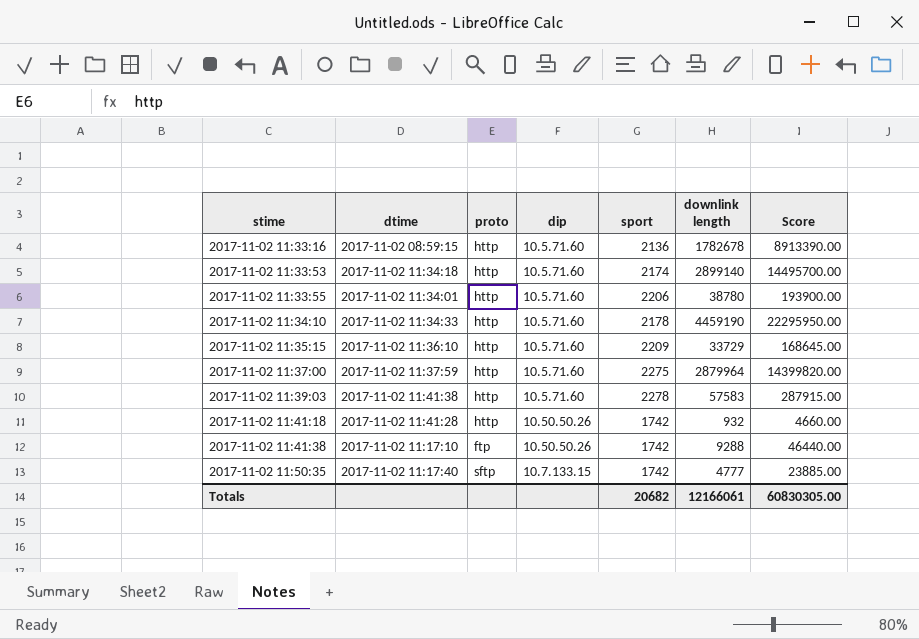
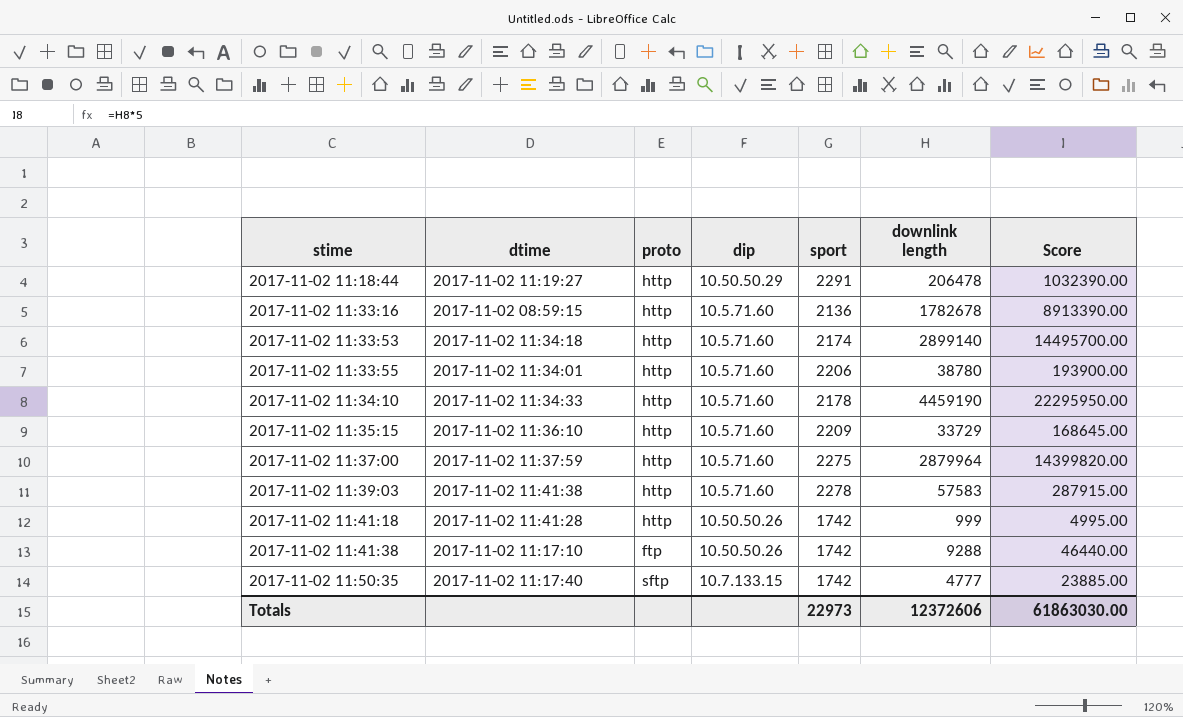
row 2017-11-02 11:18:44: none -> 2017-11-02 11:19:27 | http | 10.50.50.29 | 2291 | 206478 | 1032390.00
2017-11-02 11:41:18 | downlink length: 932 -> 999
2017-11-02 11:41:18 | Score: 4660.00 -> 4995.00
Totals | sport: 20682 -> 22973
Totals | downlink length: 12166061 -> 12372606
Totals | Score: 60830305.00 -> 61863030.00

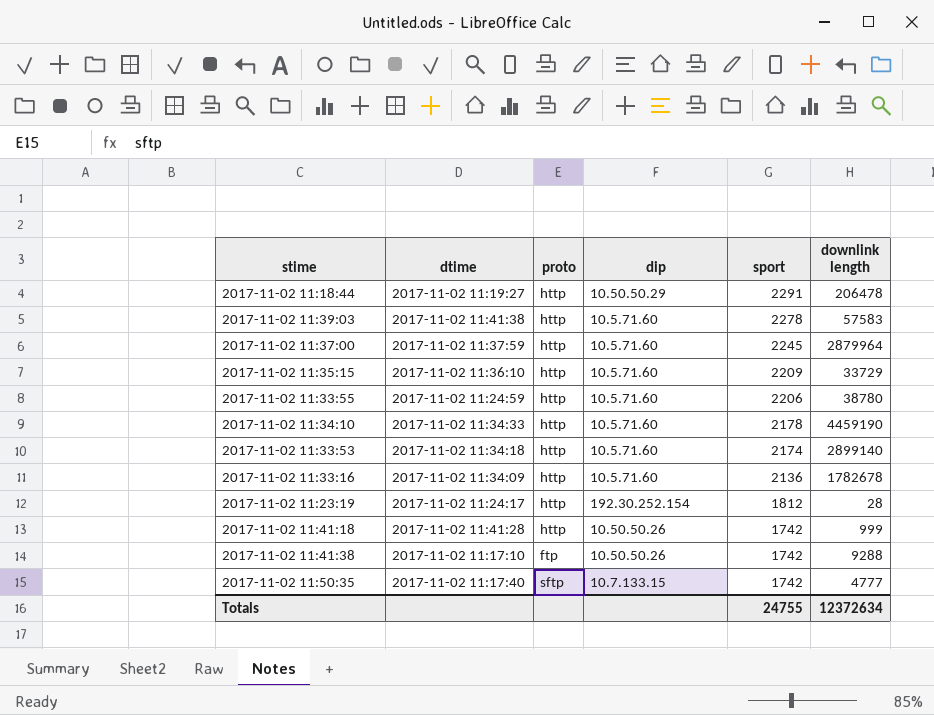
row order: stime ascending -> sport descending
column Score | formula: [downlink length] * 5 -> none
2017-11-02 11:37:00 | sport: 2275 -> 2245
2017-11-02 11:33:55 | dtime: 2017-11-02 11:34:01 -> 2017-11-02 11:24:59
2017-11-02 11:33:16 | dtime: 2017-11-02 08:59:15 -> 2017-11-02 11:34:09
row 2017-11-02 11:23:19: none -> 2017-11-02 11:24:17 | http | 192.30.252.154 | 1812 | 28
Totals | sport: 22973 -> 24755
Totals | downlink length: 12372606 -> 12372634

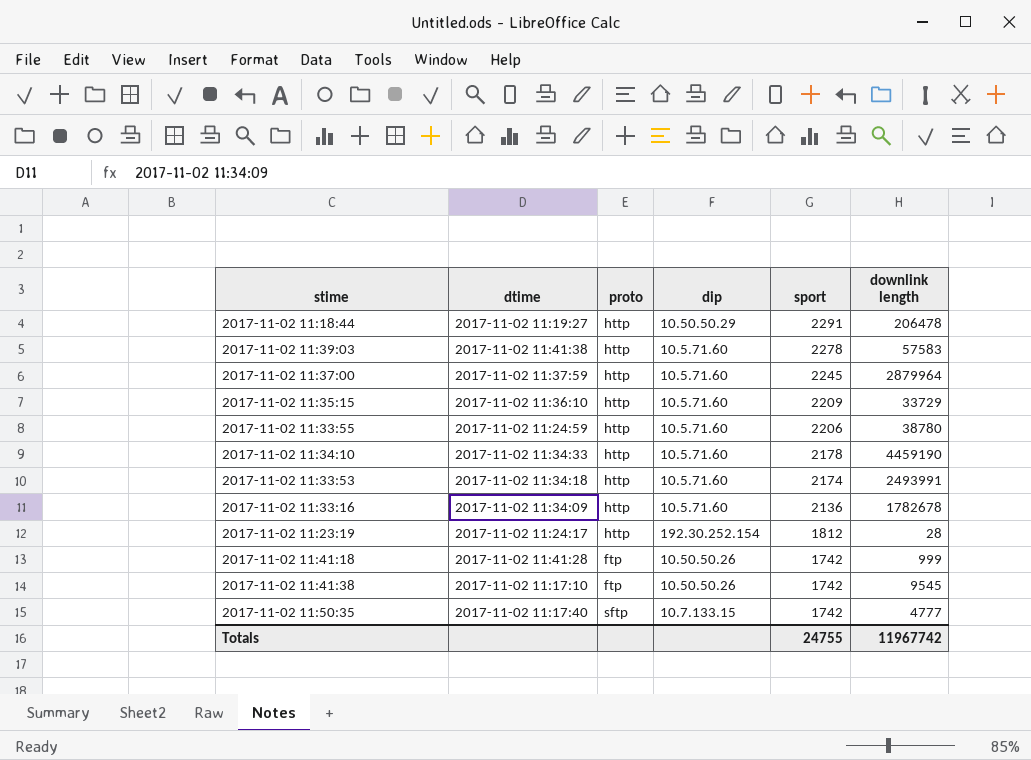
2017-11-02 11:33:53 | downlink length: 2899140 -> 2493991
2017-11-02 11:41:18 | proto: http -> ftp
2017-11-02 11:41:38 | downlink length: 9288 -> 9545
Totals | downlink length: 12372634 -> 11967742

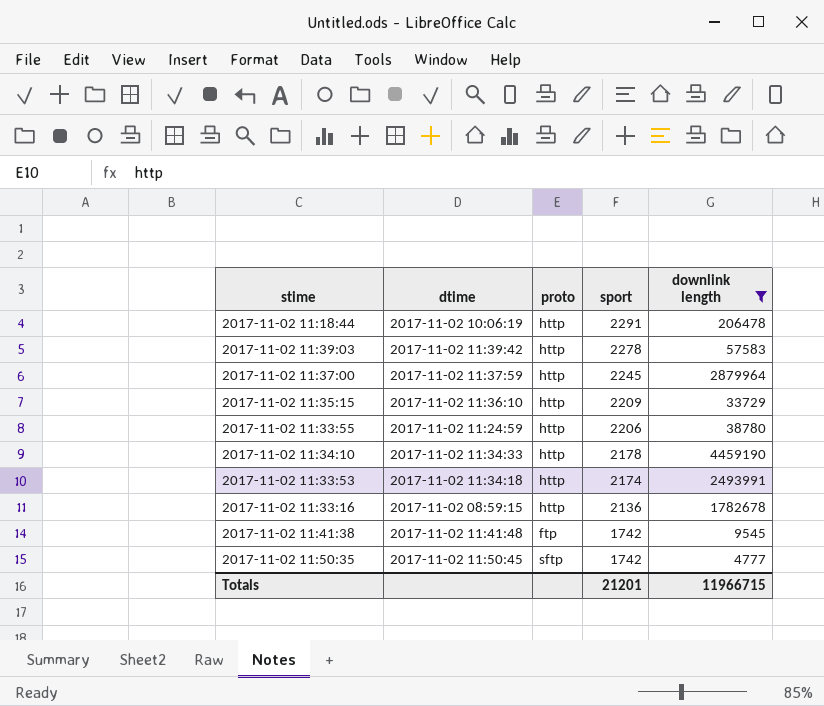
filter: none -> downlink length >= 4777
column dip | position: 4 -> none
2017-11-02 11:18:44 | dtime: 2017-11-02 11:19:27 -> 2017-11-02 10:06:19
2017-11-02 11:39:03 | dtime: 2017-11-02 11:41:38 -> 2017-11-02 11:39:42
2017-11-02 11:33:16 | dtime: 2017-11-02 11:34:09 -> 2017-11-02 08:59:15
2017-11-02 11:41:38 | dtime: 2017-11-02 11:17:10 -> 2017-11-02 11:41:48
2017-11-02 11:50:35 | dtime: 2017-11-02 11:17:40 -> 2017-11-02 11:50:45
Totals | sport: 24755 -> 21201
Totals | downlink length: 11967742 -> 11966715

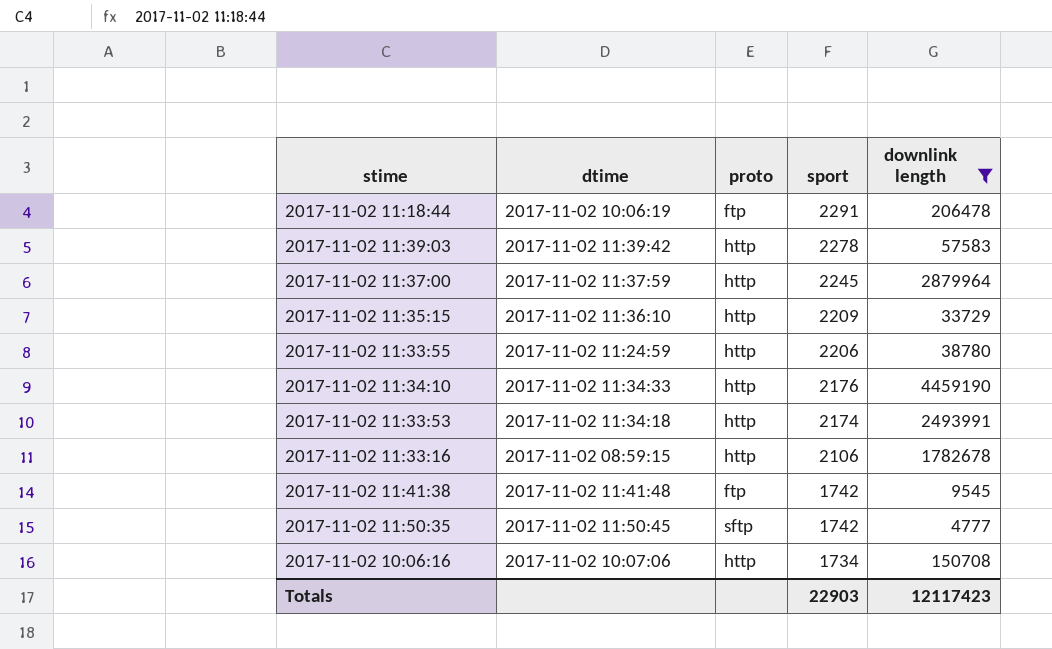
2017-11-02 11:18:44 | proto: http -> ftp
2017-11-02 11:34:10 | sport: 2178 -> 2176
2017-11-02 11:33:16 | sport: 2136 -> 2106
row 2017-11-02 10:06:16: none -> 2017-11-02 10:07:06 | http | 1734 | 150708
Totals | sport: 21201 -> 22903
Totals | downlink length: 11966715 -> 12117423

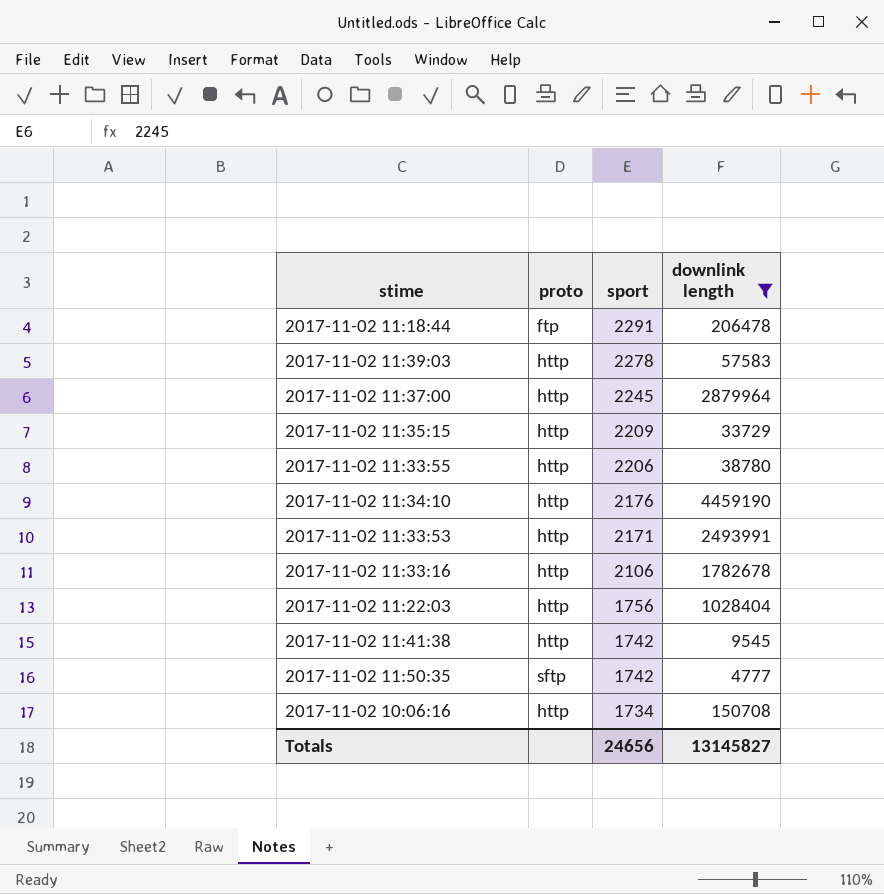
column dtime | position: 2 -> none
2017-11-02 11:33:53 | sport: 2174 -> 2171
row 2017-11-02 11:22:03: none -> http | 1756 | 1028404
2017-11-02 11:41:38 | proto: ftp -> http
Totals | sport: 22903 -> 24656
Totals | downlink length: 12117423 -> 13145827

